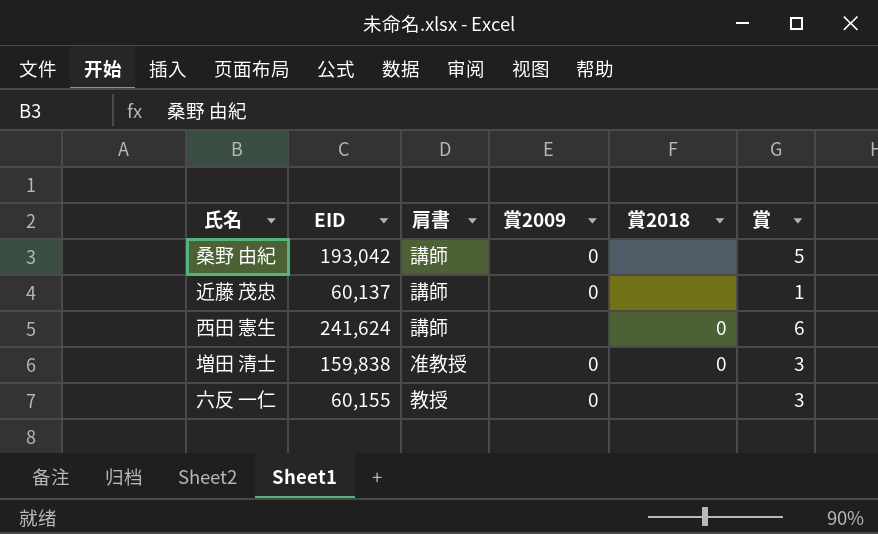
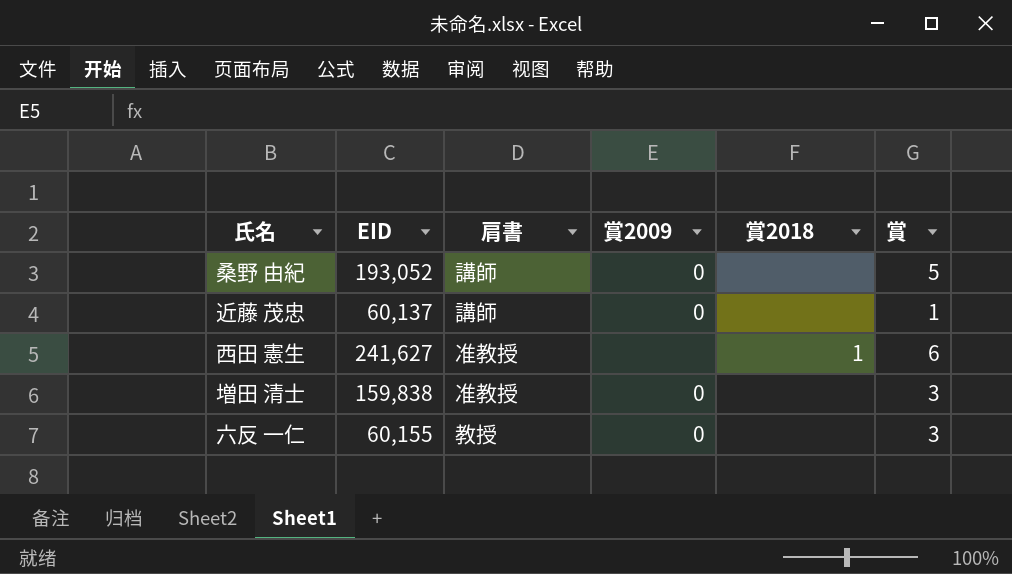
桑野 由紀 | EID: 193,042 -> 193,052
西田 憲生 | EID: 241,624 -> 241,627
西田 憲生 | 肩書: 講師 -> 准教授
西田 憲生 | 賞2018: 0 -> 1
増田 清士 | 賞2018: 0 -> none

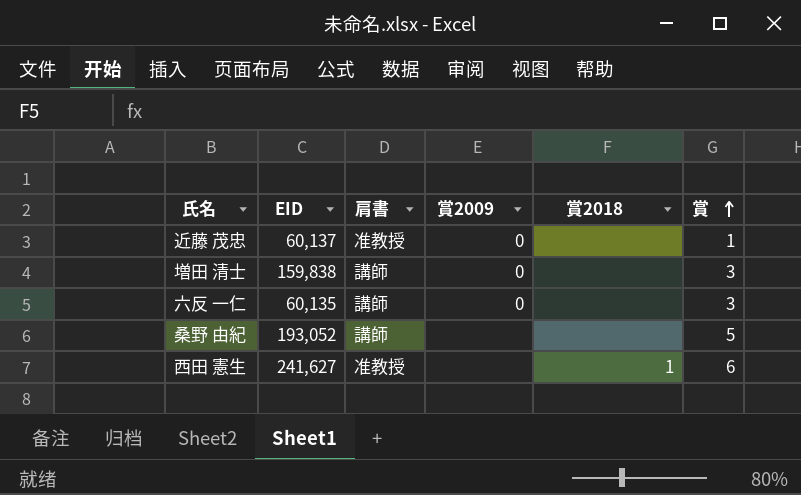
row order: none -> 賞 ascending
近藤 茂忠 | 肩書: 講師 -> 准教授
増田 清士 | 肩書: 准教授 -> 講師
六反 一仁 | EID: 60,155 -> 60,135
六反 一仁 | 肩書: 教授 -> 講師
桑野 由紀 | 賞2009: 0 -> none

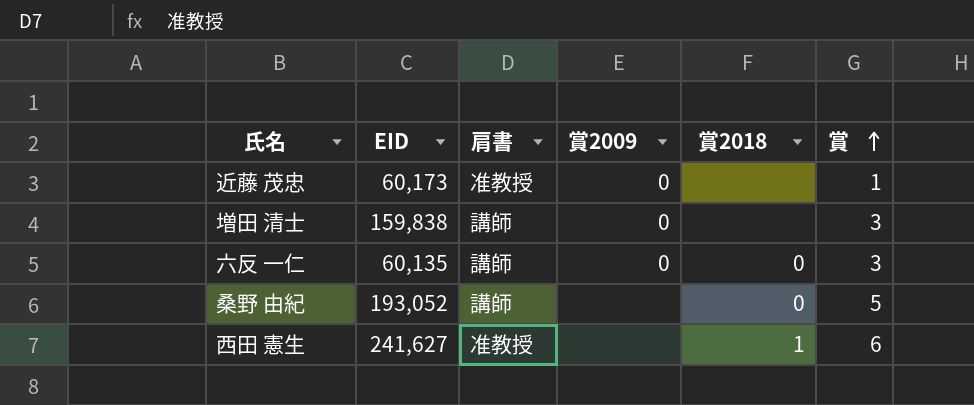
近藤 茂忠 | EID: 60,137 -> 60,173
六反 一仁 | 賞2018: none -> 0
桑野 由紀 | 賞2018: none -> 0

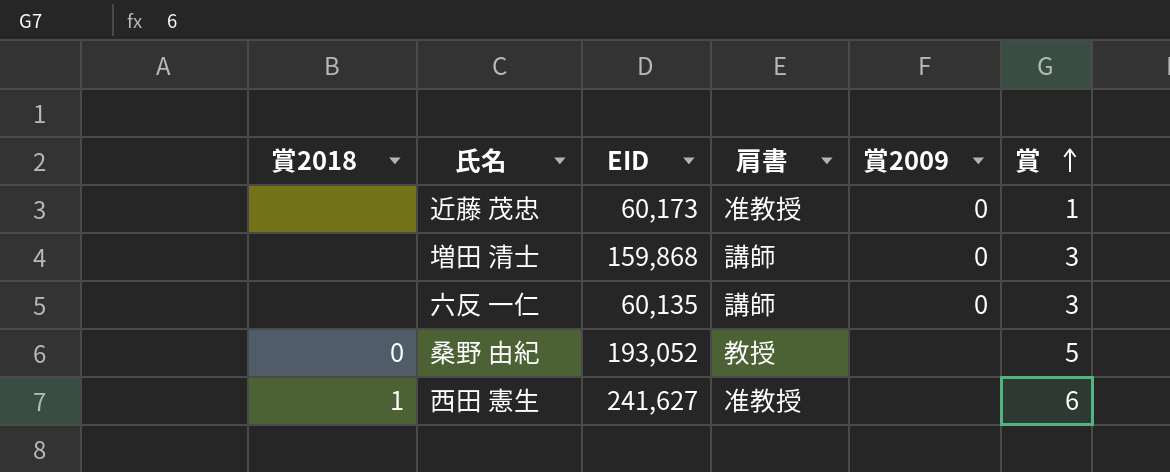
column 賞2018 | position: 5 -> 1
増田 清士 | EID: 159,838 -> 159,868
六反 一仁 | 賞2018: 0 -> none
桑野 由紀 | 肩書: 講師 -> 教授

